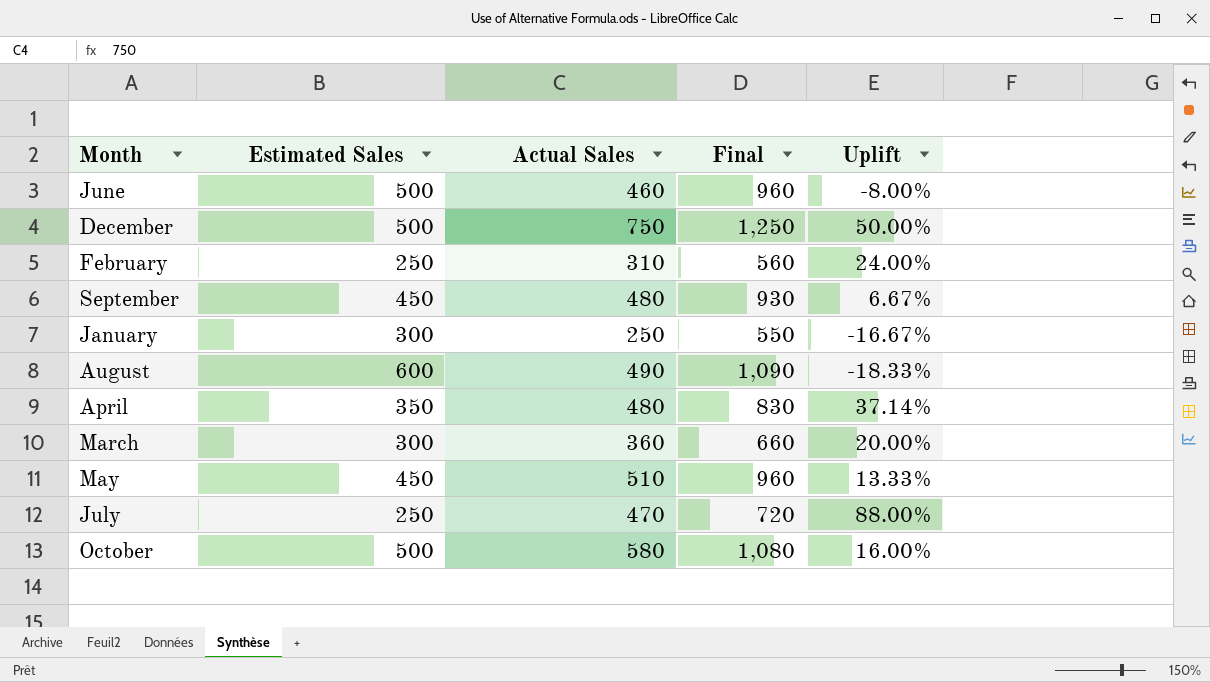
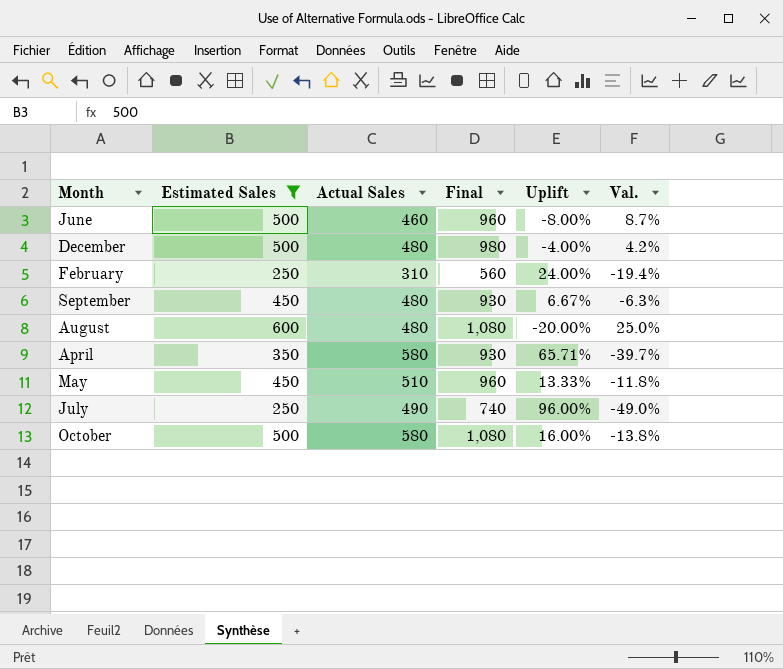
filter: none -> Estimated Sales != 300
column Val. | formula: none -> ([Estimated Sales] - [Actual Sales]) / [Actual Sales]
December | Actual Sales: 750 -> 480
December | Final: 1,250 -> 980
December | Uplift: 50.00% -> -4.00%
August | Actual Sales: 490 -> 480
August | Final: 1,090 -> 1,080
August | Uplift: -18.33% -> -20.00%
April | Actual Sales: 480 -> 580
April | Final: 830 -> 930
April | Uplift: 37.14% -> 65.71%
July | Actual Sales: 470 -> 490
July | Final: 720 -> 740
July | Uplift: 88.00% -> 96.00%

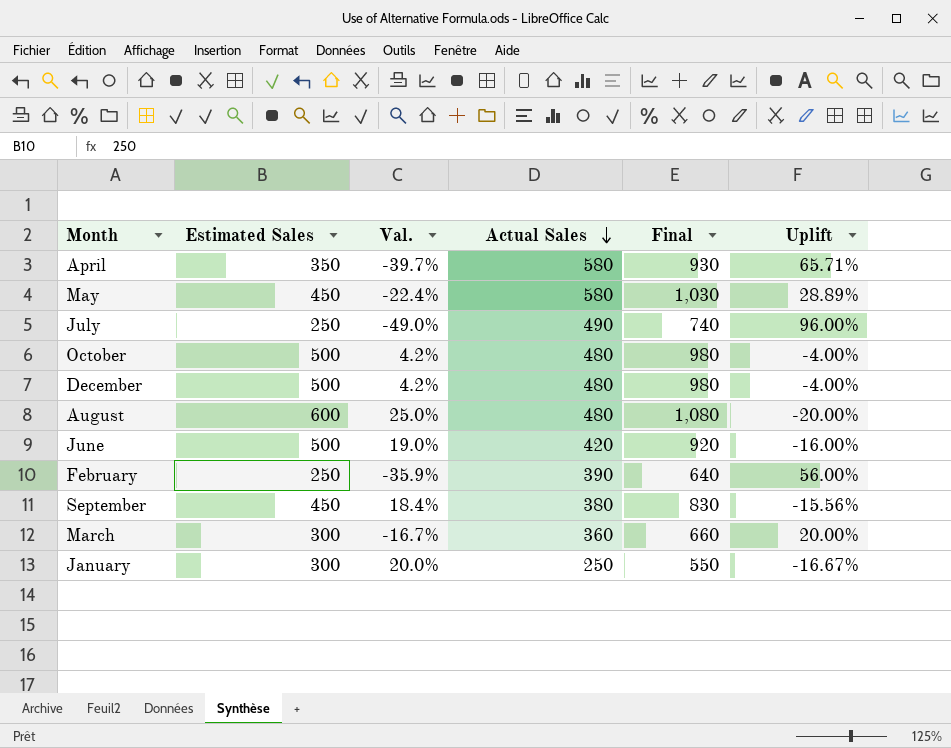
filter: Estimated Sales != 300 -> none
row order: none -> Actual Sales descending
column Val. | position: 6 -> 3
May | Val.: -11.8% -> -22.4%
May | Actual Sales: 510 -> 580
May | Final: 960 -> 1,030
May | Uplift: 13.33% -> 28.89%
October | Val.: -13.8% -> 4.2%
October | Actual Sales: 580 -> 480
October | Final: 1,080 -> 980
October | Uplift: 16.00% -> -4.00%
June | Val.: 8.7% -> 19.0%
June | Actual Sales: 460 -> 420
June | Final: 960 -> 920
June | Uplift: -8.00% -> -16.00%
February | Val.: -19.4% -> -35.9%
February | Actual Sales: 310 -> 390
February | Final: 560 -> 640
February | Uplift: 24.00% -> 56.00%
September | Val.: -6.3% -> 18.4%
September | Actual Sales: 480 -> 380
September | Final: 930 -> 830
September | Uplift: 6.67% -> -15.56%

